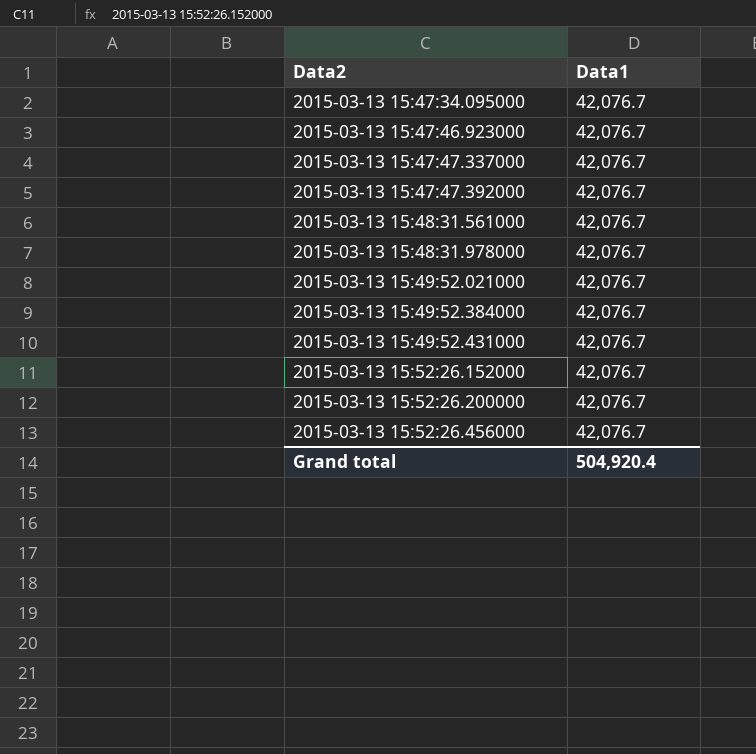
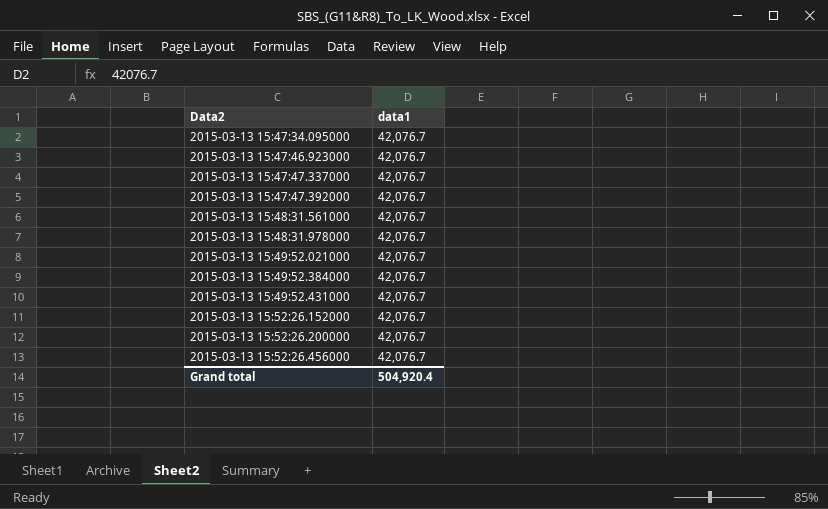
column name: Data1 -> data1

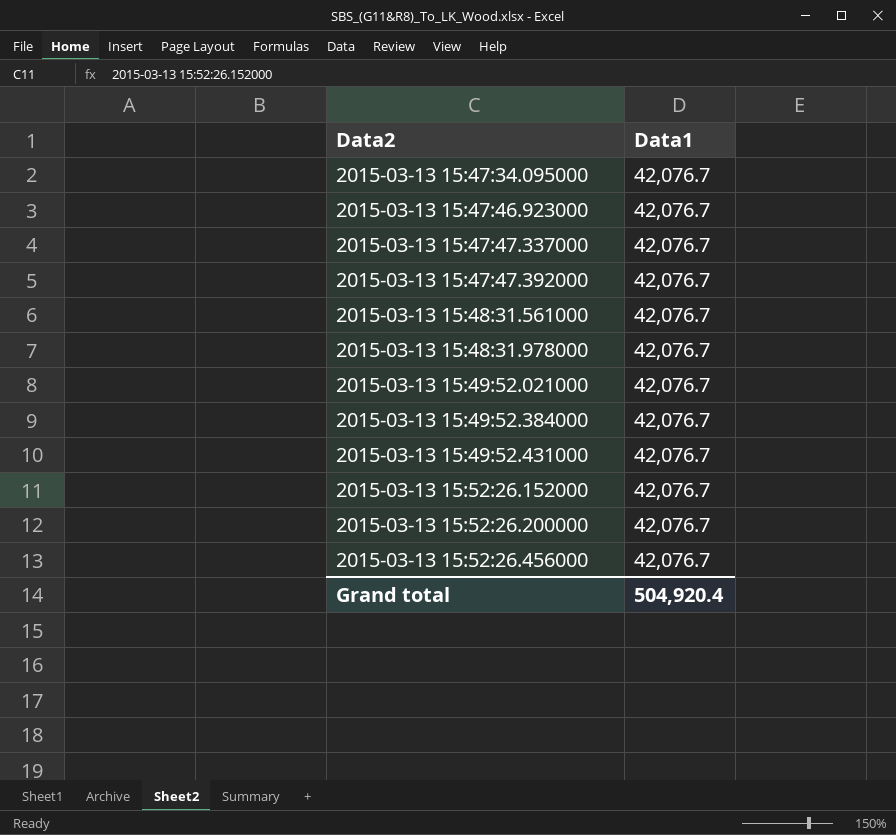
column name: data1 -> Data1

